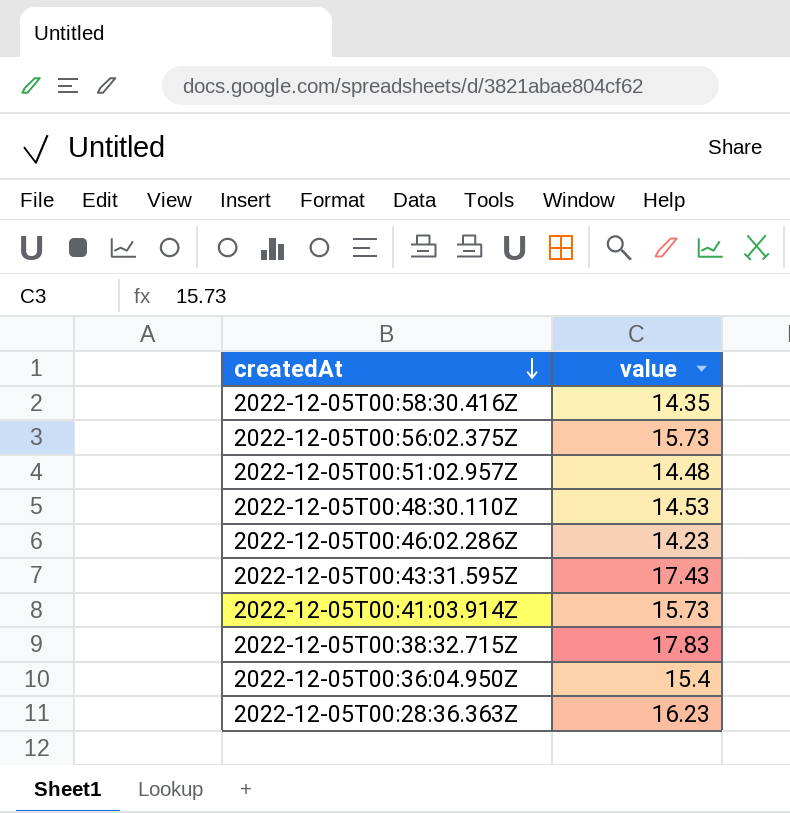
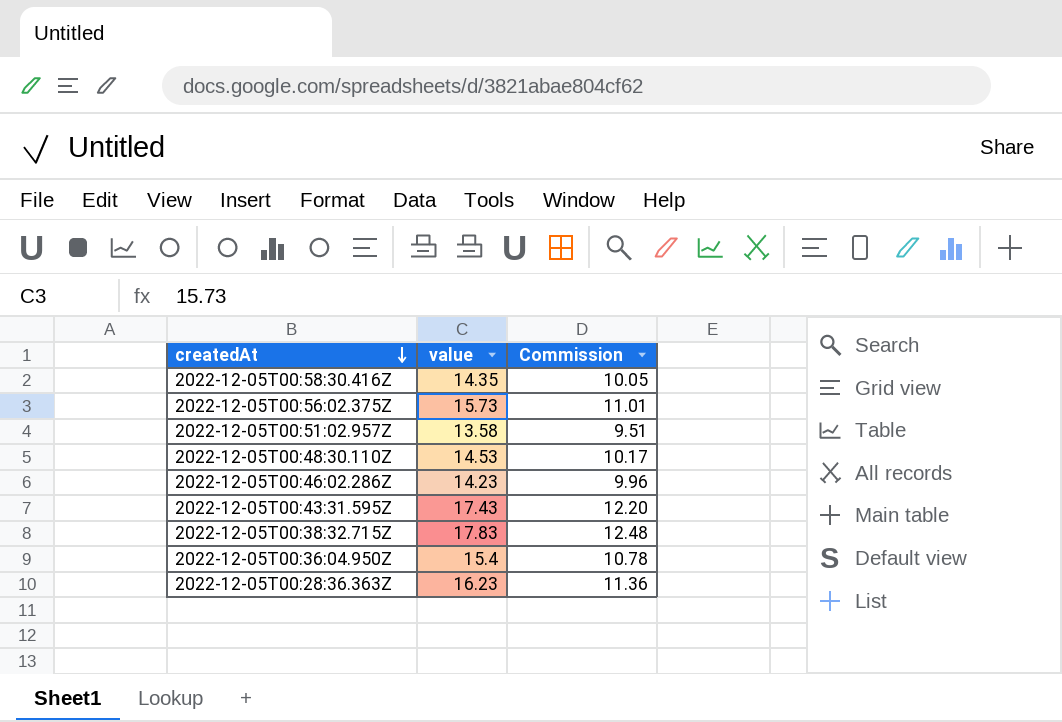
column Commission | formula: none -> [value] * 0.7
row 2022-12-05T00:41:03.914Z: 15.73 -> none
2022-12-05T00:51:02.957Z | value: 14.48 -> 13.58

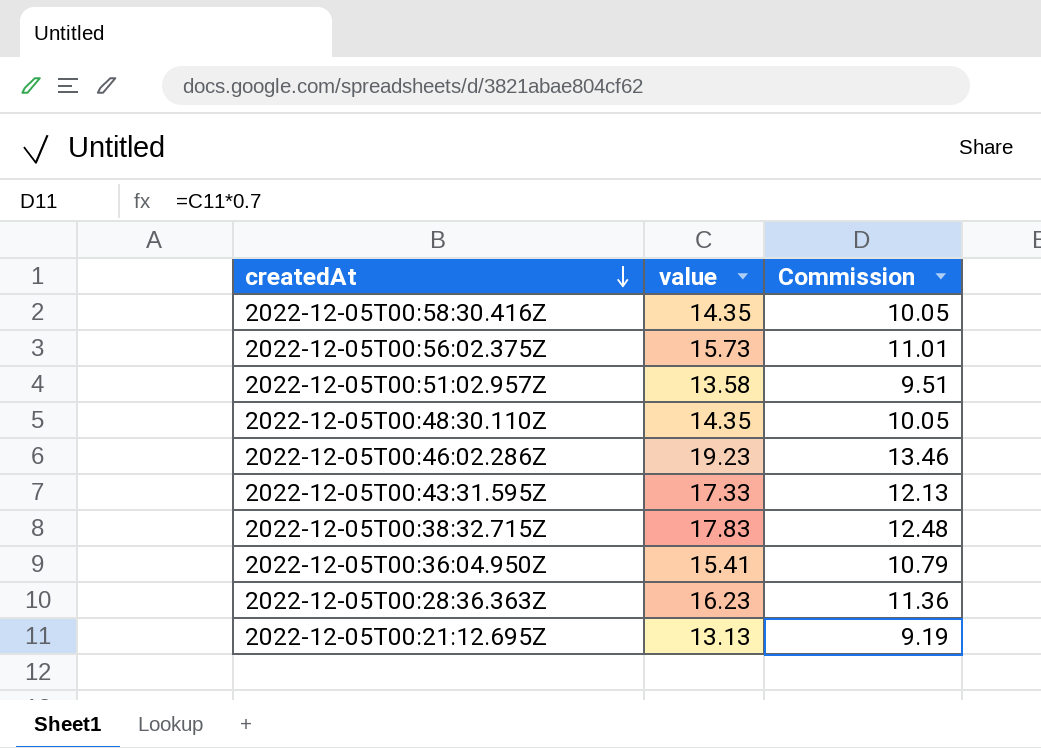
2022-12-05T00:48:30.110Z | value: 14.53 -> 14.35
2022-12-05T00:48:30.110Z | Commission: 10.17 -> 10.05
2022-12-05T00:46:02.286Z | value: 14.23 -> 19.23
2022-12-05T00:46:02.286Z | Commission: 9.96 -> 13.46
2022-12-05T00:43:31.595Z | value: 17.43 -> 17.33
2022-12-05T00:43:31.595Z | Commission: 12.20 -> 12.13
2022-12-05T00:36:04.950Z | value: 15.4 -> 15.41
2022-12-05T00:36:04.950Z | Commission: 10.78 -> 10.79
row 2022-12-05T00:21:12.695Z: none -> 13.13 | 9.19

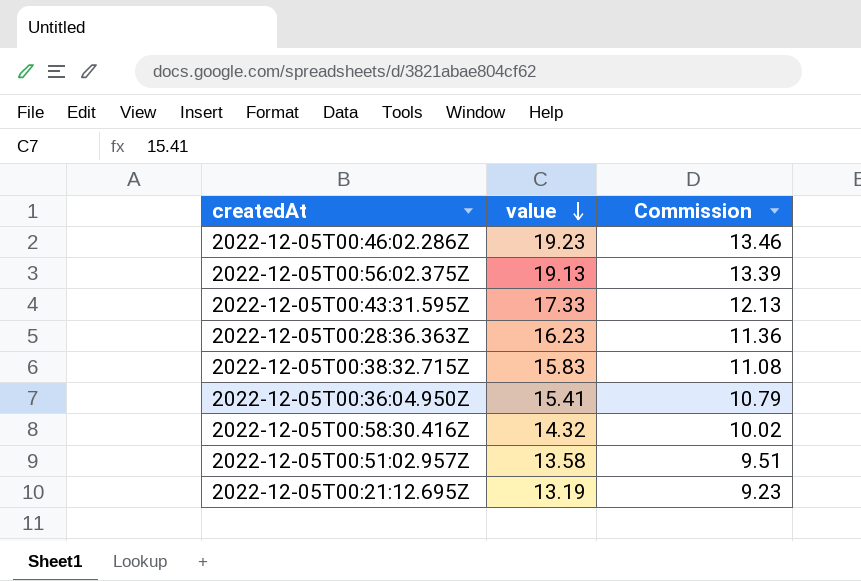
row order: createdAt descending -> value descending
row 2022-12-05T00:48:30.110Z: 14.35 | 10.05 -> none
2022-12-05T00:56:02.375Z | value: 15.73 -> 19.13
2022-12-05T00:56:02.375Z | Commission: 11.01 -> 13.39
2022-12-05T00:38:32.715Z | value: 17.83 -> 15.83
2022-12-05T00:38:32.715Z | Commission: 12.48 -> 11.08
2022-12-05T00:58:30.416Z | value: 14.35 -> 14.32
2022-12-05T00:58:30.416Z | Commission: 10.05 -> 10.02
2022-12-05T00:21:12.695Z | value: 13.13 -> 13.19
2022-12-05T00:21:12.695Z | Commission: 9.19 -> 9.23

